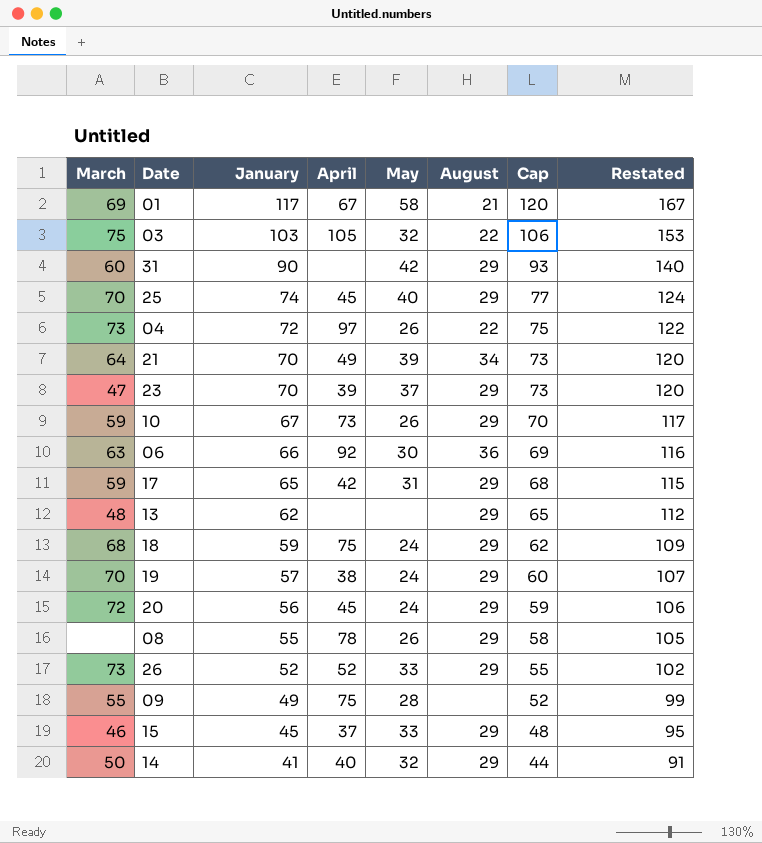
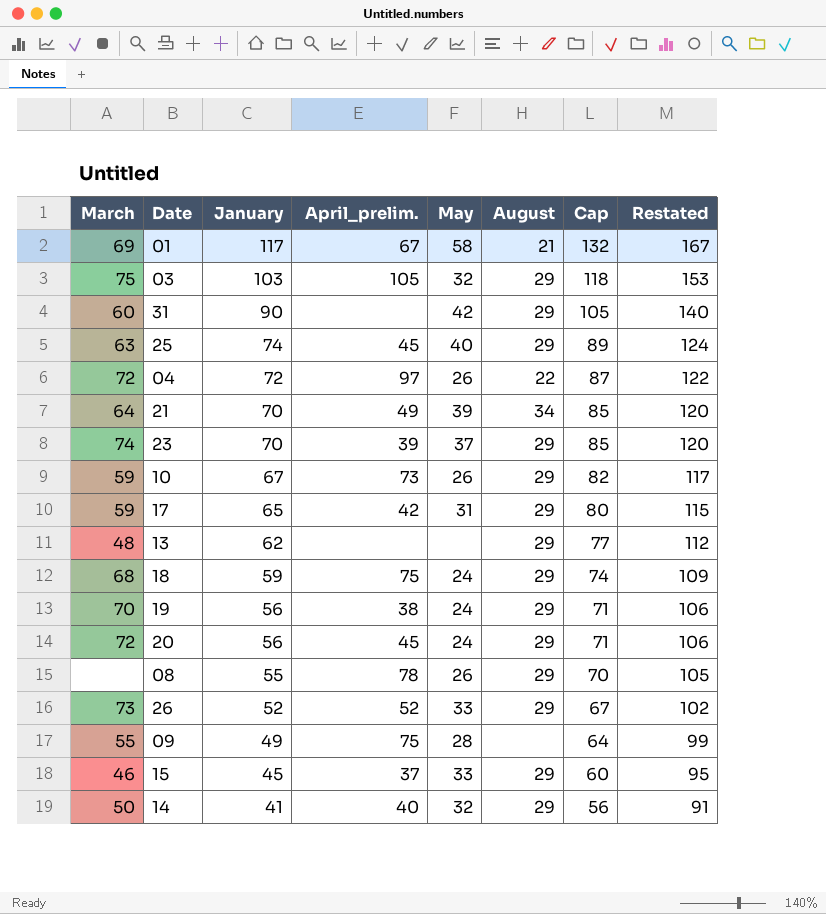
column name: April -> April_prelim.
column Cap | formula: [January] + 3 -> [January] + 15
row 06: 63 | 66 | 92 | 30 | 36 | 69 | 116 -> none
03 | August: 22 -> 29
25 | March: 70 -> 63
04 | March: 73 -> 72
23 | March: 47 -> 74
19 | January: 57 -> 56
19 | Restated: 107 -> 106

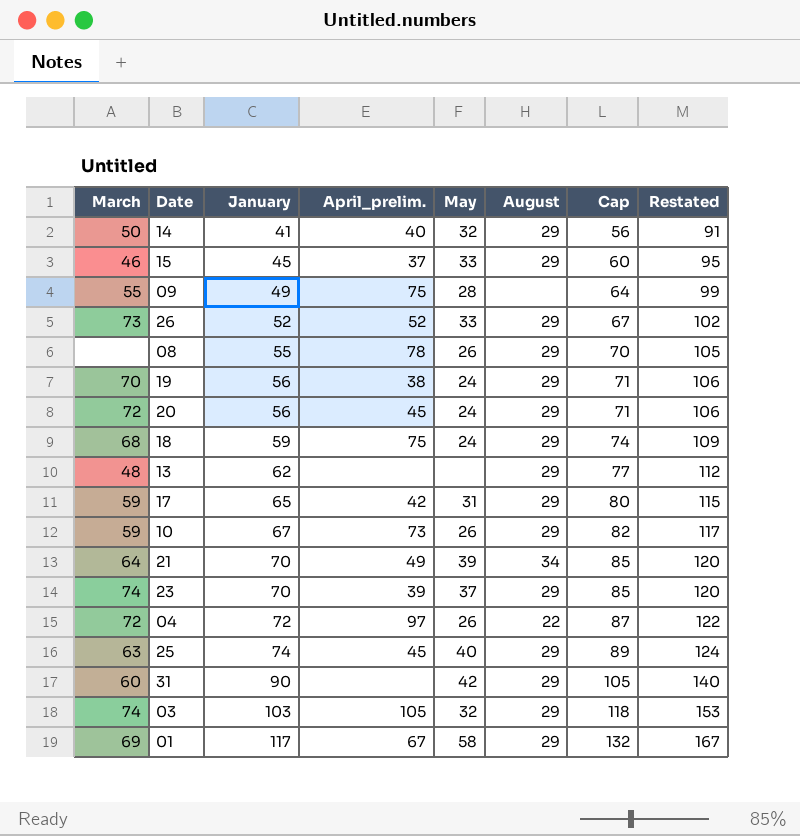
row order: January descending -> January ascending
03 | March: 75 -> 74
01 | August: 21 -> 29

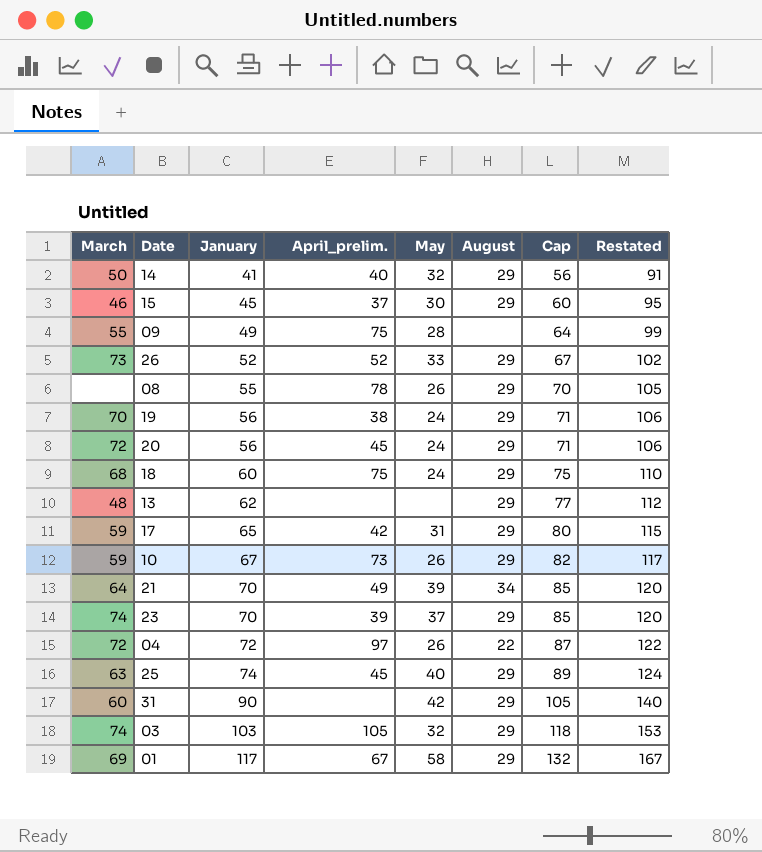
15 | May: 33 -> 30
18 | January: 59 -> 60
18 | Cap: 74 -> 75
18 | Restated: 109 -> 110

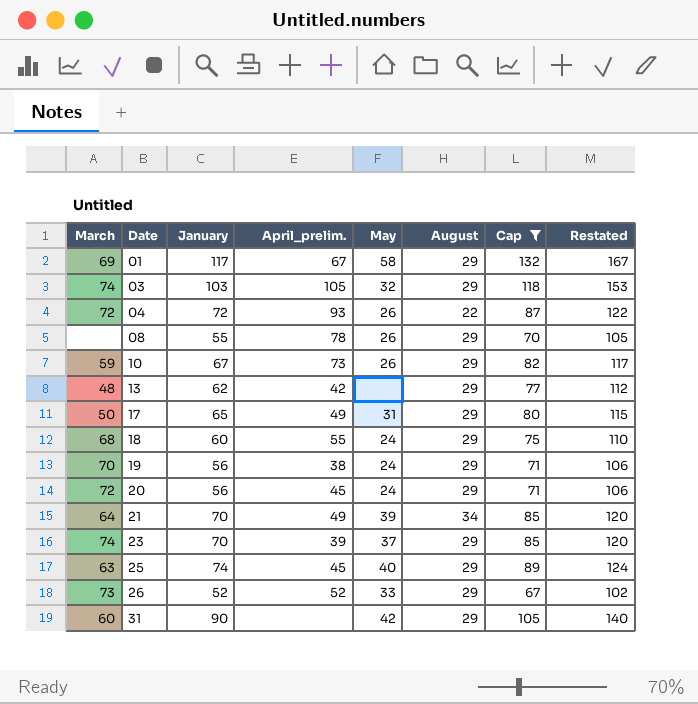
filter: none -> Cap >= 67
row order: January ascending -> Date ascending
04 | April_prelim.: 97 -> 93
13 | April_prelim.: none -> 42
17 | March: 59 -> 50
17 | April_prelim.: 42 -> 49
18 | April_prelim.: 75 -> 55

